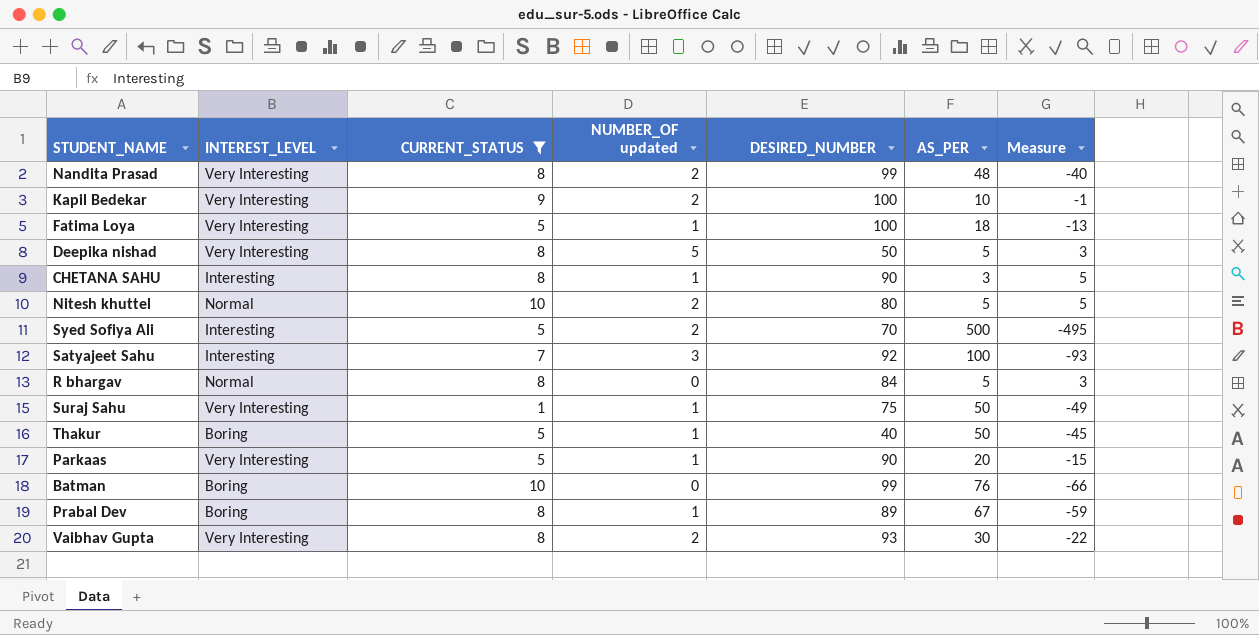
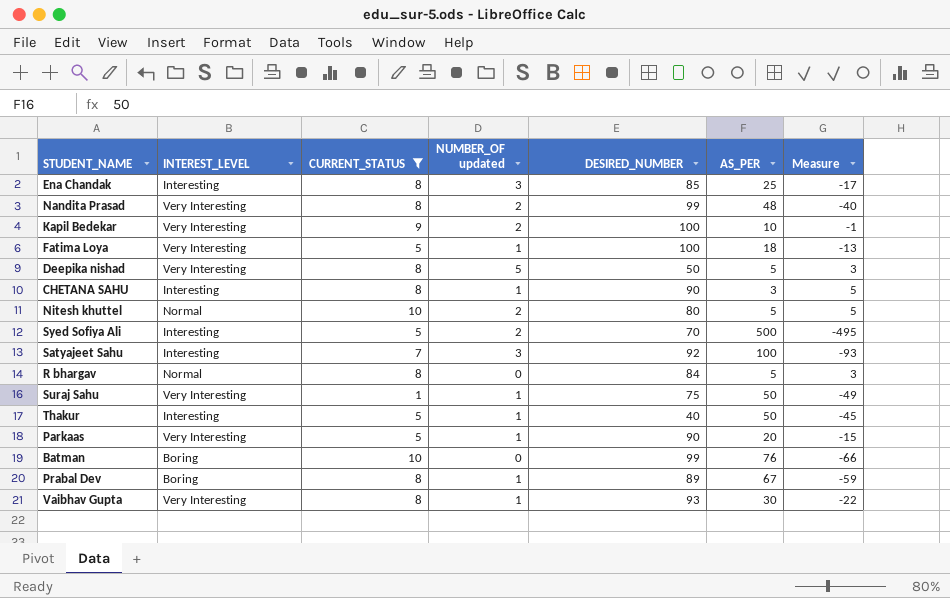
row Ena Chandak: none -> Interesting | 8 | 3 | 85 | 25 | -17
Thakur | INTEREST_LEVEL: Boring -> Interesting
Vaibhav Gupta | NUMBER_OF updated: 2 -> 1

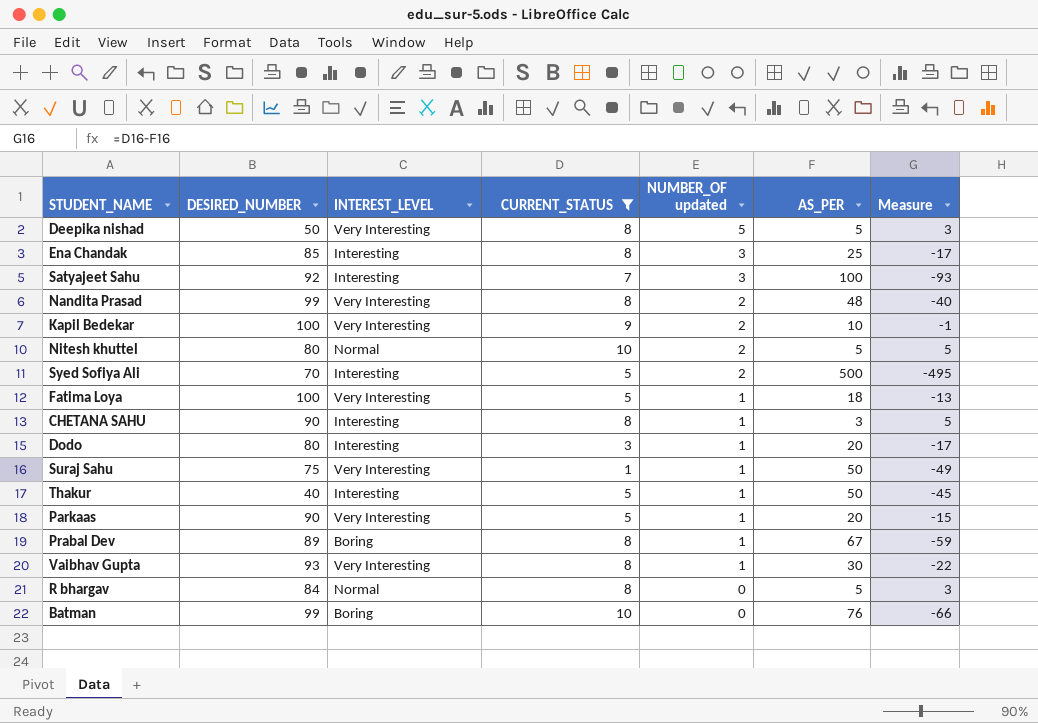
row order: none -> NUMBER_OF updated descending
column DESIRED_NUMBER | position: 5 -> 2
row Dodo: none -> 80 | Interesting | 3 | 1 | 20 | -17

